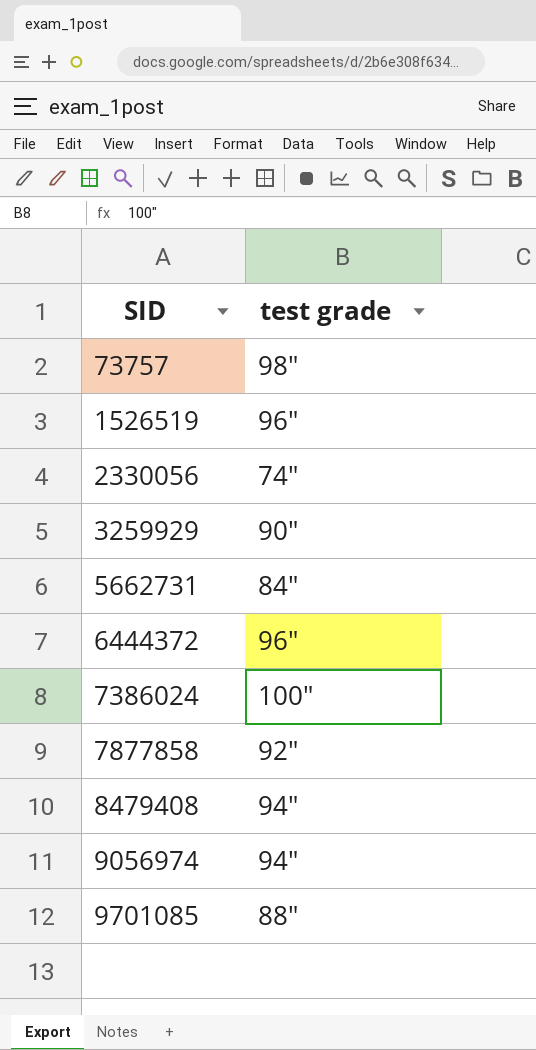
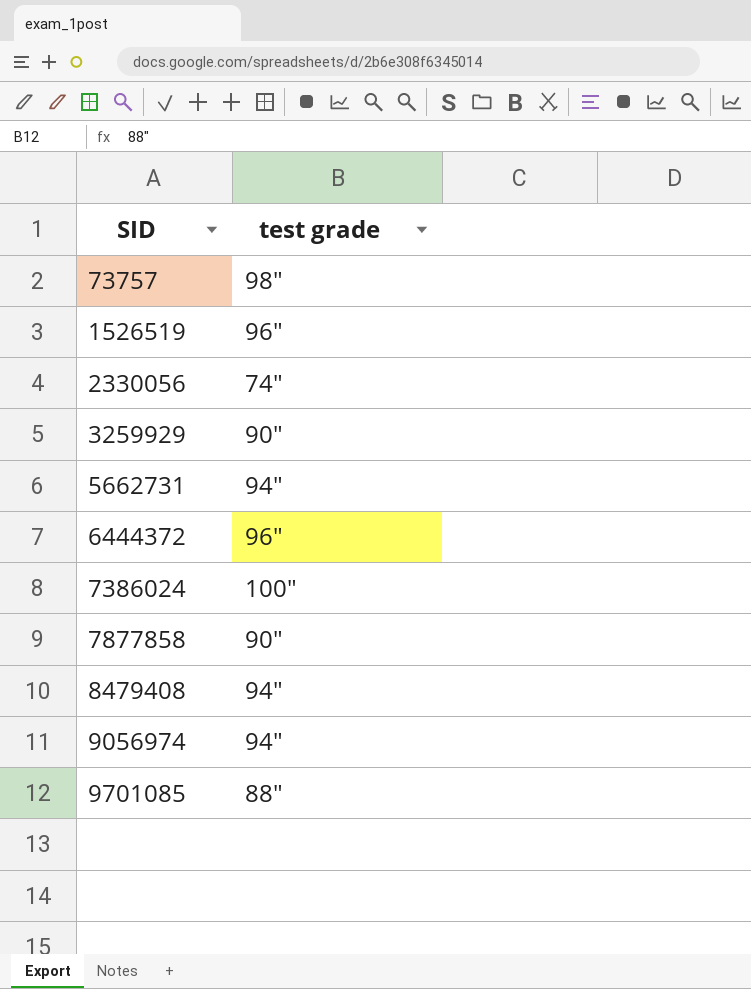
5662731 | test grade: 84" -> 94"
7877858 | test grade: 92" -> 90"

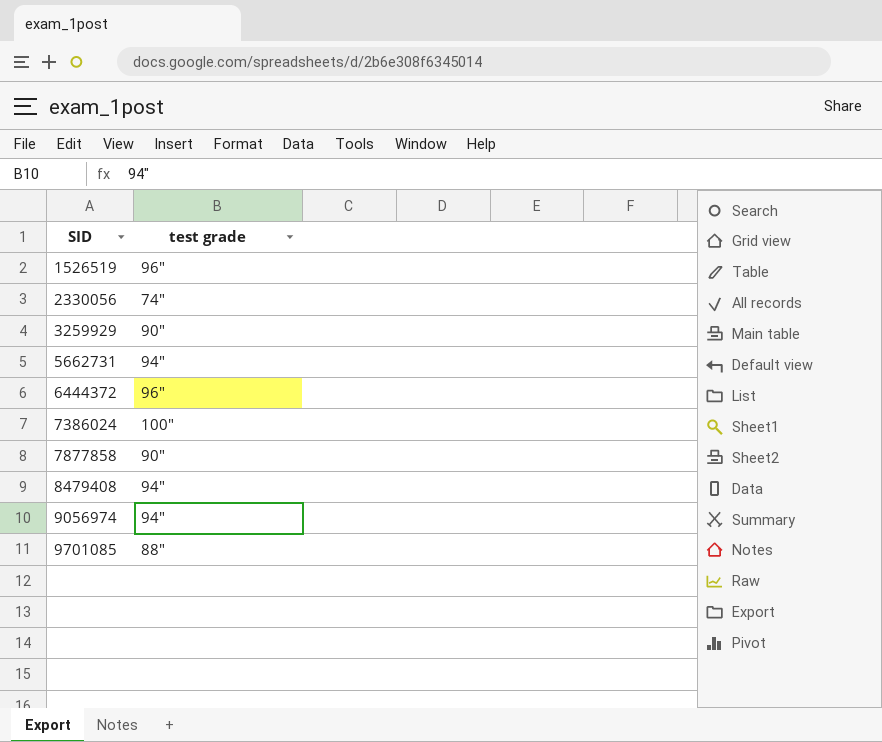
row 73757: 98" -> none

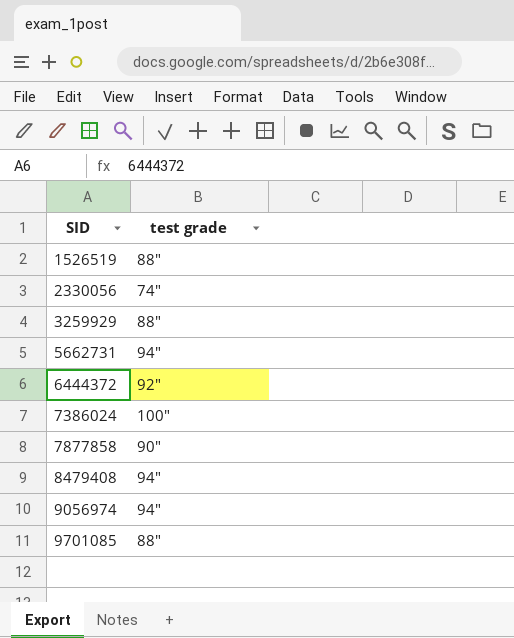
1526519 | test grade: 96" -> 88"
3259929 | test grade: 90" -> 88"
6444372 | test grade: 96" -> 92"

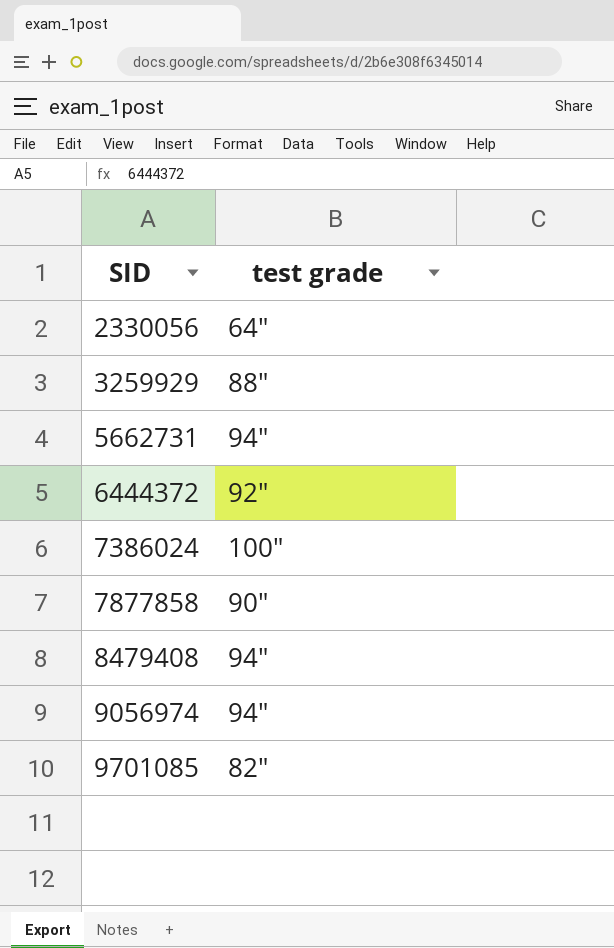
row 1526519: 88" -> none
2330056 | test grade: 74" -> 64"
9701085 | test grade: 88" -> 82"

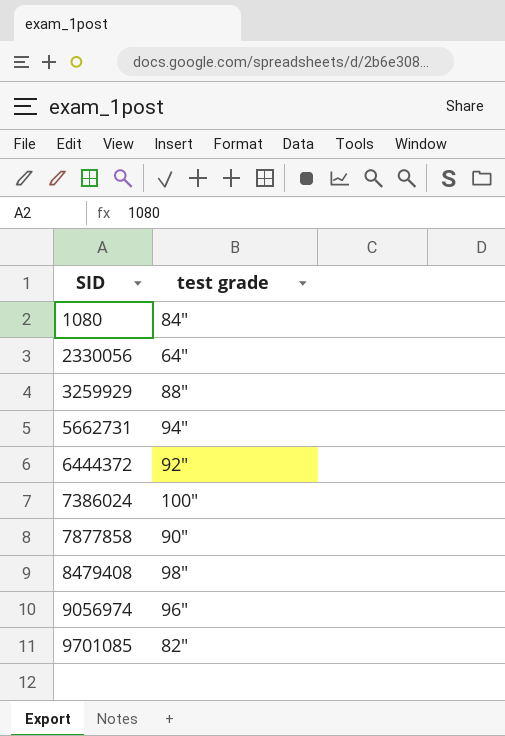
row 1080: none -> 84"
8479408 | test grade: 94" -> 98"
9056974 | test grade: 94" -> 96"

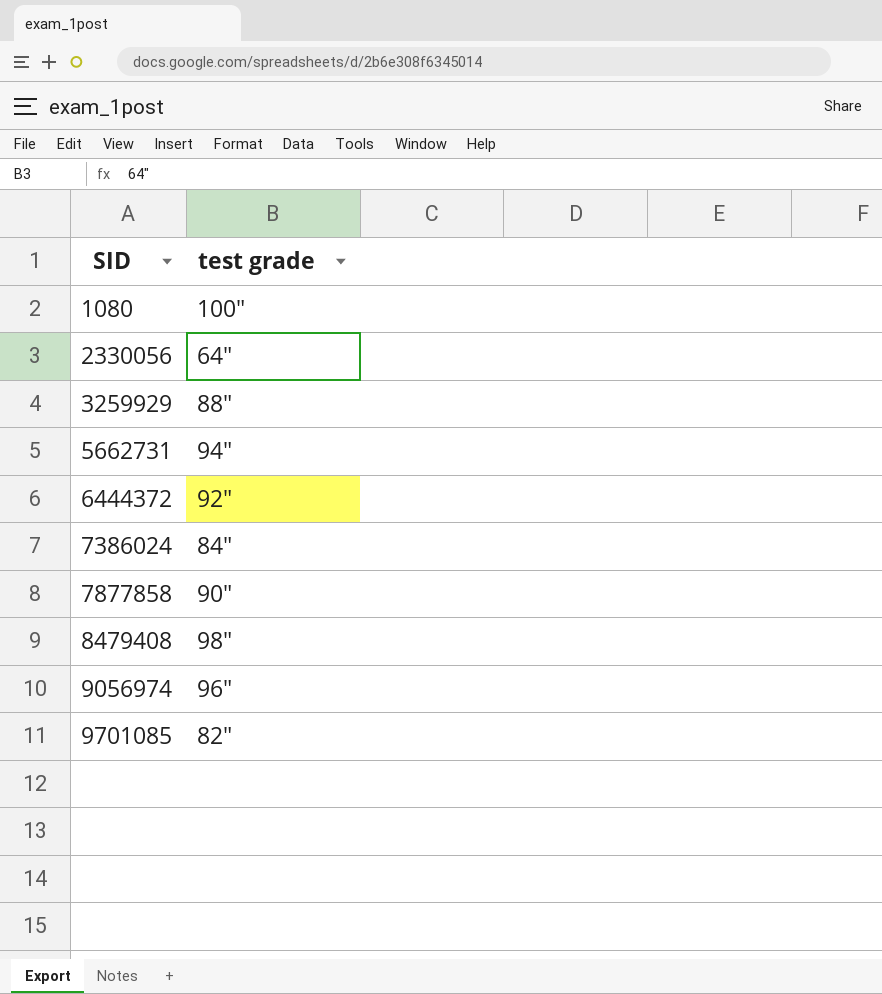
1080 | test grade: 84" -> 100"
7386024 | test grade: 100" -> 84"

